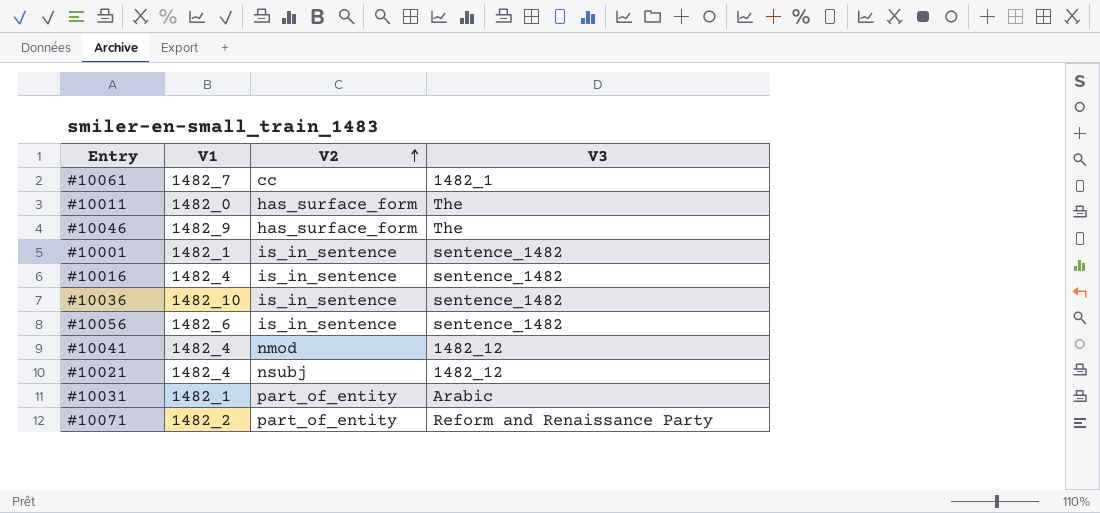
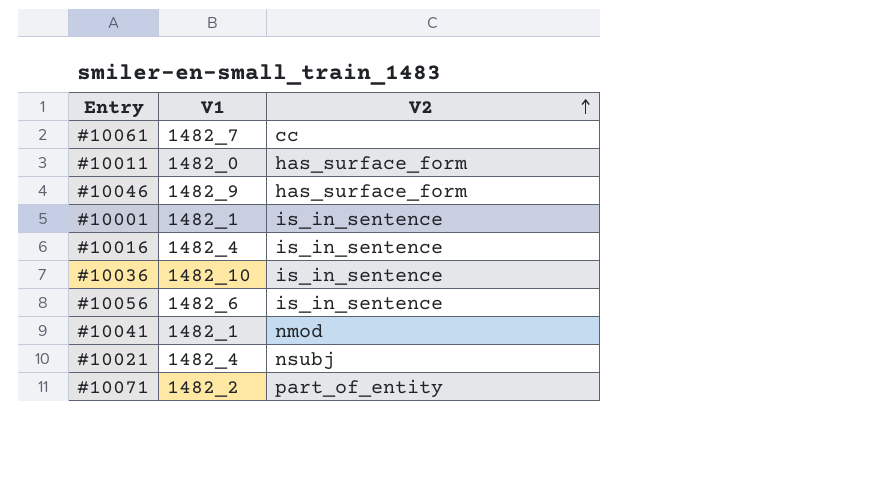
column V3 | position: 4 -> none
row #10031: 1482_1 | part_of_entity | Arabic -> none
#10041 | V1: 1482_4 -> 1482_1

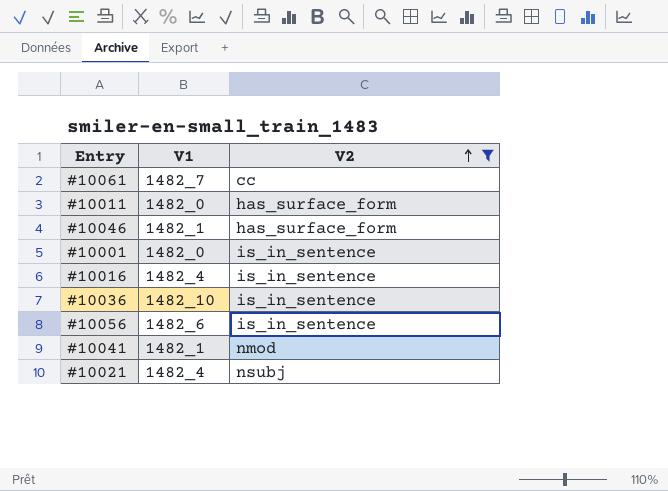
filter: none -> V2 != part_of_entity
#10046 | V1: 1482_9 -> 1482_1
#10001 | V1: 1482_1 -> 1482_0

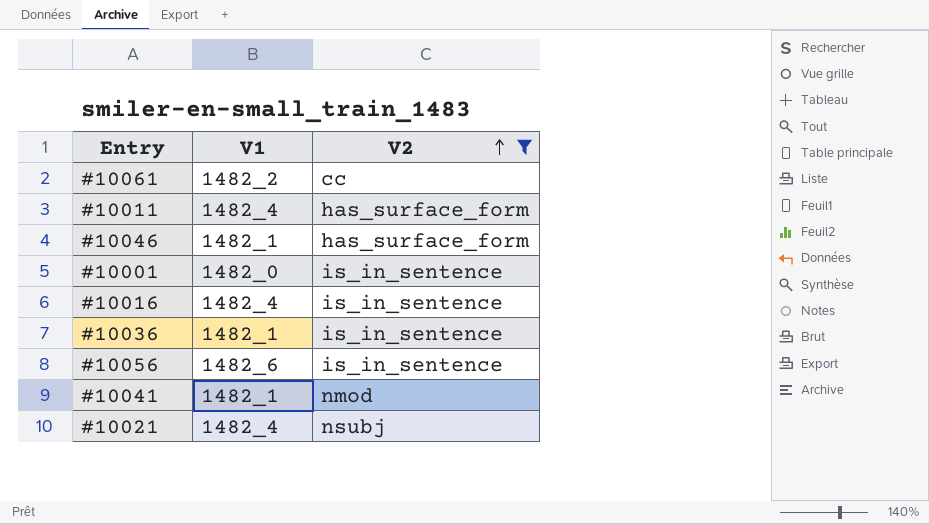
#10061 | V1: 1482_7 -> 1482_2
#10011 | V1: 1482_0 -> 1482_4
#10036 | V1: 1482_10 -> 1482_1

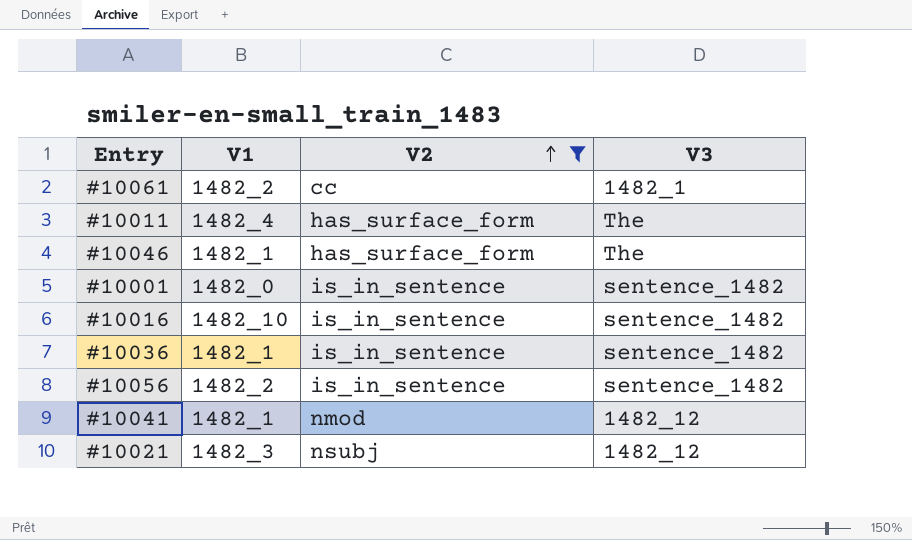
column V3 | position: none -> 4
#10016 | V1: 1482_4 -> 1482_10
#10056 | V1: 1482_6 -> 1482_2
#10021 | V1: 1482_4 -> 1482_3

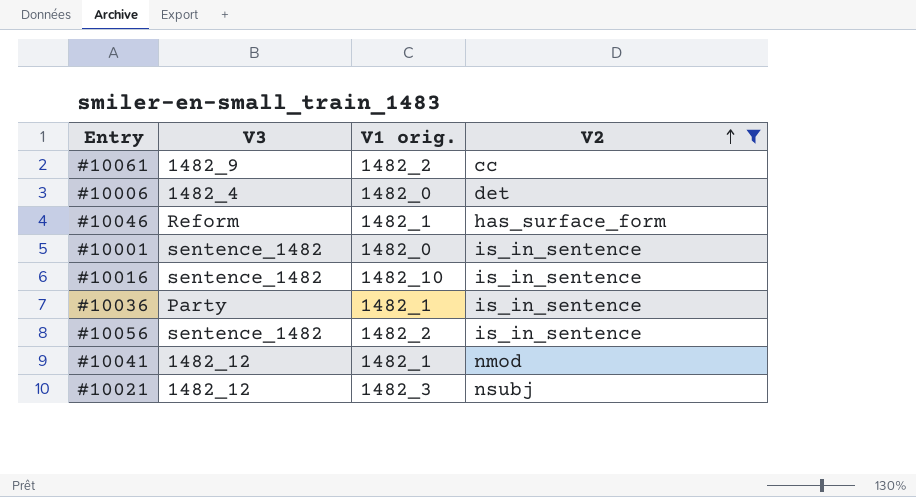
column V3 | position: 4 -> 2
column name: V1 -> V1 orig.
row #10011: 1482_4 | has_surface_form | The -> none
#10061 | V3: 1482_1 -> 1482_9
row #10006: none -> 1482_4 | 1482_0 | det
#10046 | V3: The -> Reform
#10036 | V3: sentence_1482 -> Party

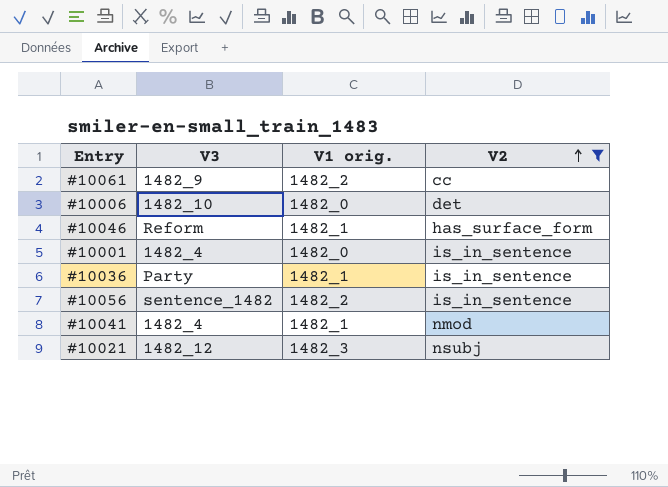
row #10016: sentence_1482 | 1482_10 | is_in_sentence -> none
#10006 | V3: 1482_4 -> 1482_10
#10001 | V3: sentence_1482 -> 1482_4
#10041 | V3: 1482_12 -> 1482_4

